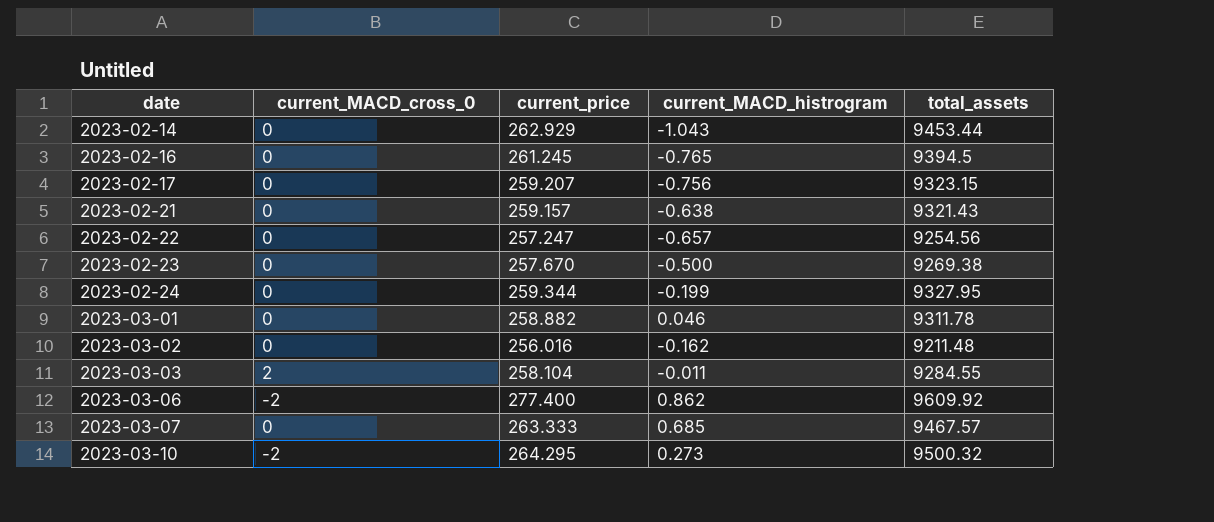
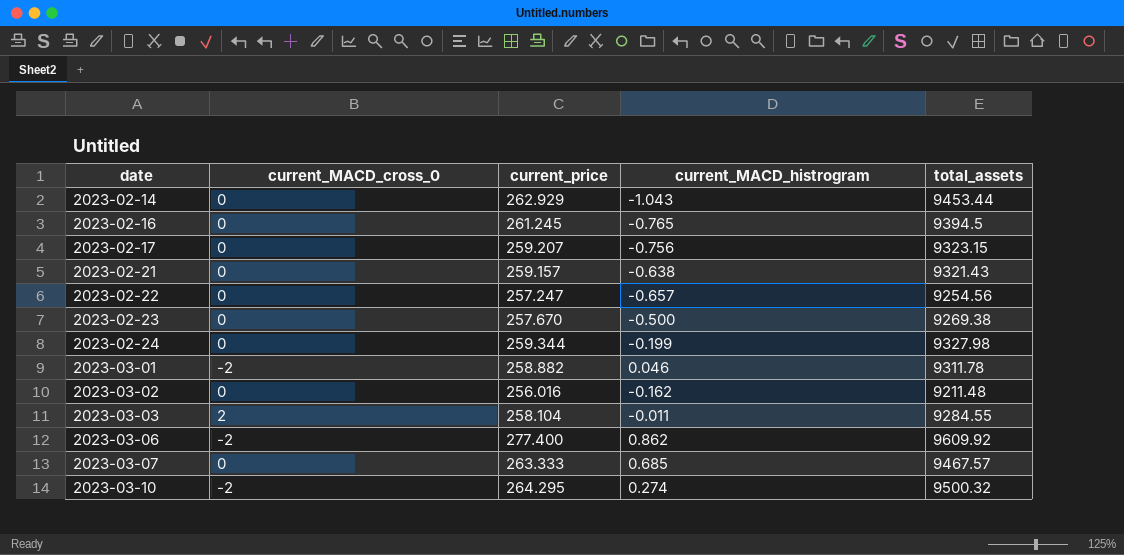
2023-02-24 | total_assets: 9327.95 -> 9327.98
2023-03-01 | current_MACD_cross_0: 0 -> -2
2023-03-10 | current_MACD_histrogram: 0.273 -> 0.274

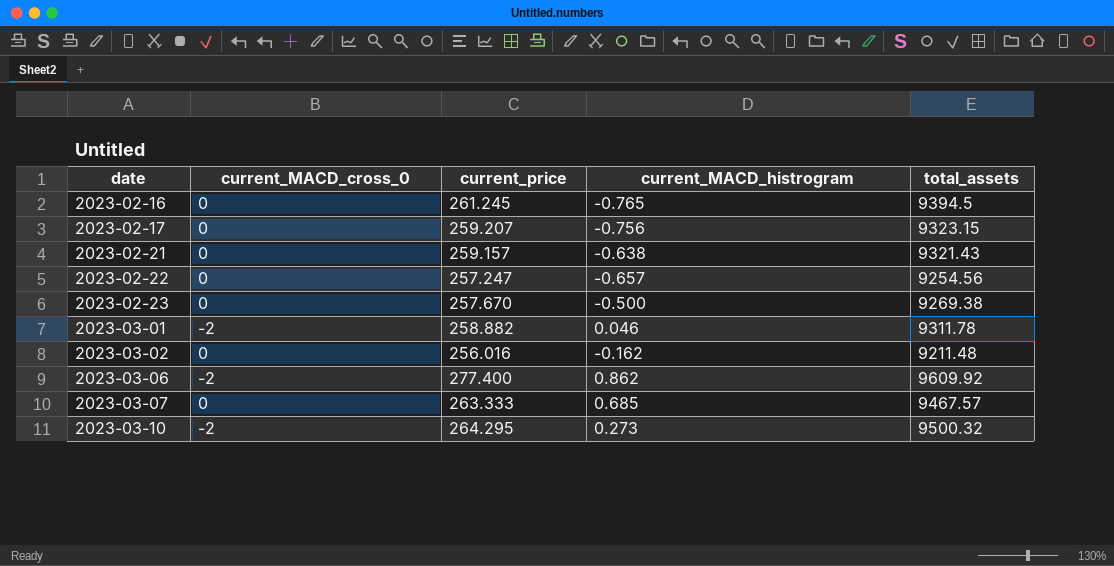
row 2023-02-14: 0 | 262.929 | -1.043 | 9453.44 -> none
row 2023-02-24: 0 | 259.344 | -0.199 | 9327.98 -> none
row 2023-03-03: 2 | 258.104 | -0.011 | 9284.55 -> none
2023-03-10 | current_MACD_histrogram: 0.274 -> 0.273

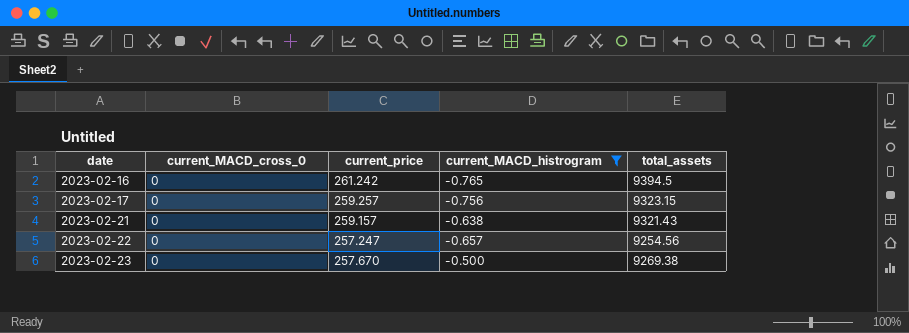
filter: none -> current_MACD_histrogram <= -0.500
2023-02-16 | current_price: 261.245 -> 261.242
2023-02-17 | current_price: 259.207 -> 259.257

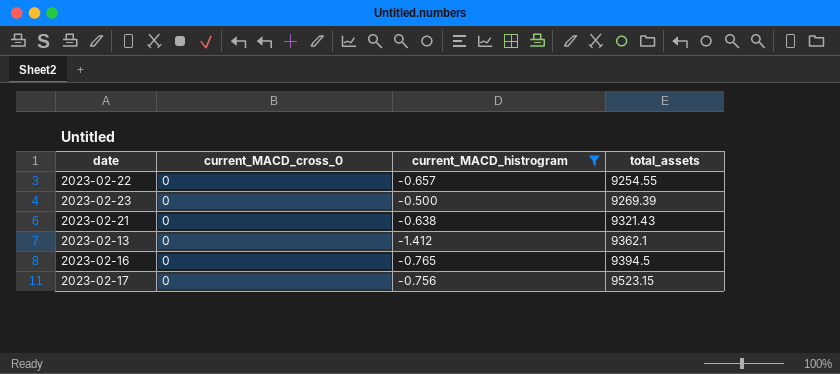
row order: date ascending -> total_assets ascending
column current_price | position: 3 -> none
2023-02-22 | total_assets: 9254.56 -> 9254.55
2023-02-23 | total_assets: 9269.38 -> 9269.39
row 2023-02-13: none -> 0 | -1.412 | 9362.1
2023-02-17 | total_assets: 9323.15 -> 9523.15

